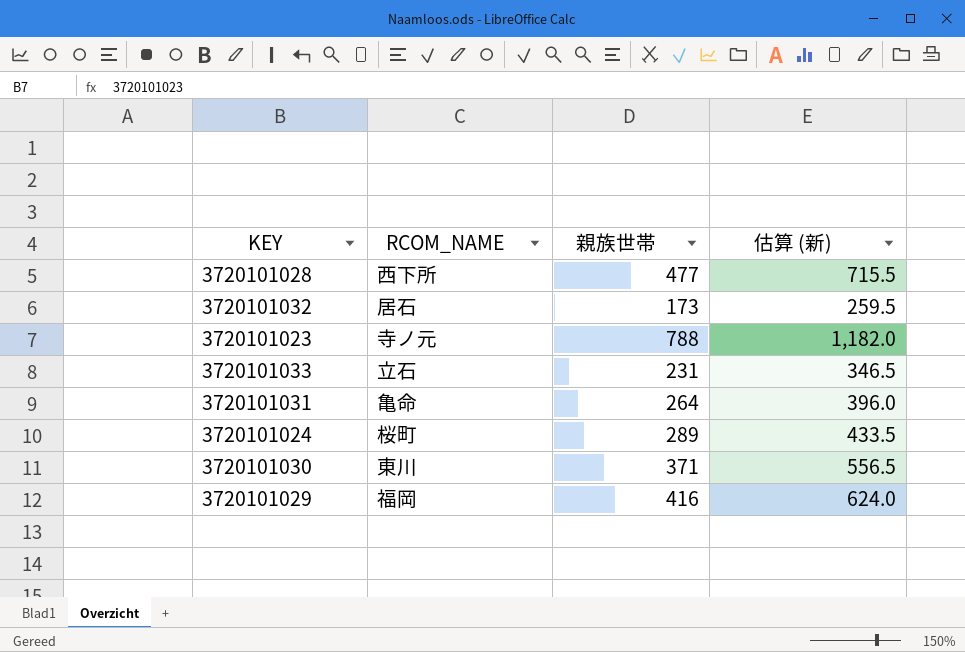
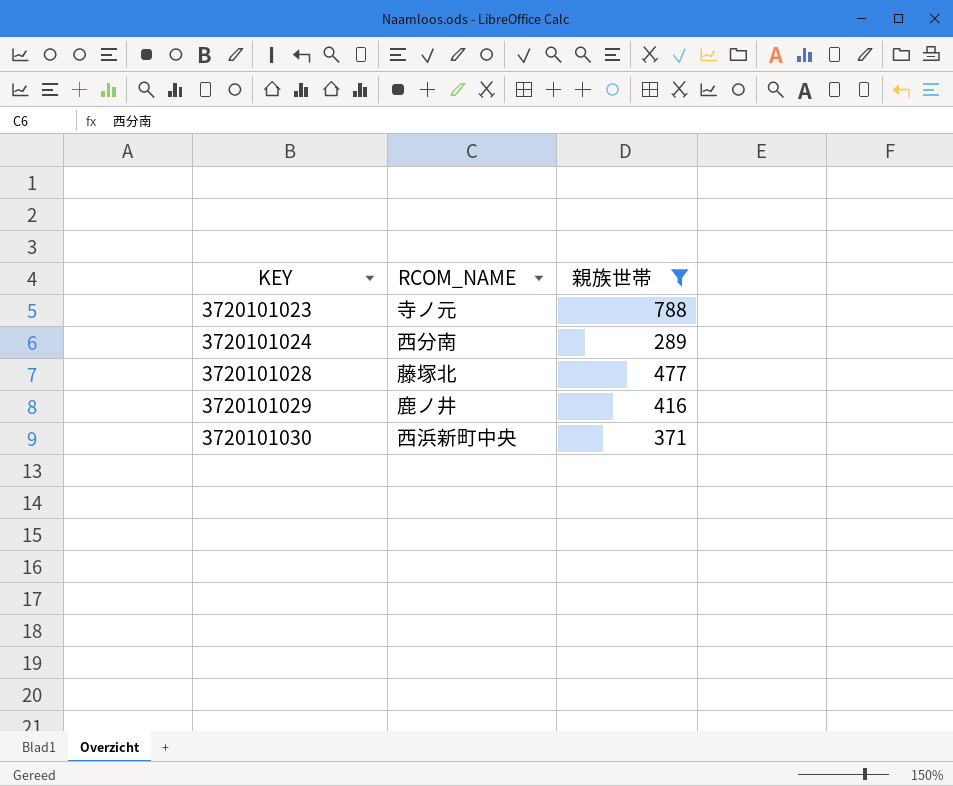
filter: none -> 親族世帯 >= 289
row order: none -> KEY ascending
column 估算 (新) | formula: [親族世帯] * 1.5 -> none
3720101024 | RCOM_NAME: 桜町 -> 西分南
3720101028 | RCOM_NAME: 西下所 -> 藤塚北
3720101029 | RCOM_NAME: 福岡 -> 鹿ノ井
3720101030 | RCOM_NAME: 東川 -> 西浜新町中央

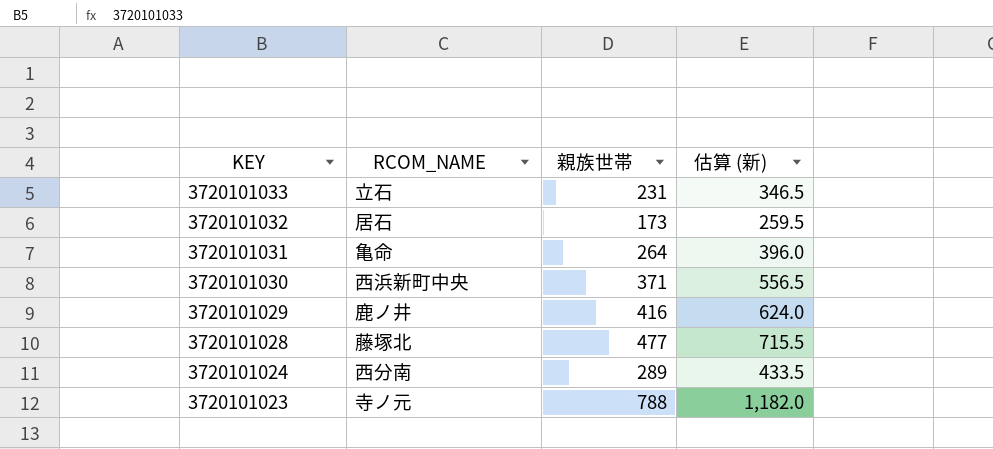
filter: 親族世帯 >= 289 -> none
row order: KEY ascending -> KEY descending
column 估算 (新) | formula: none -> [親族世帯] * 1.5

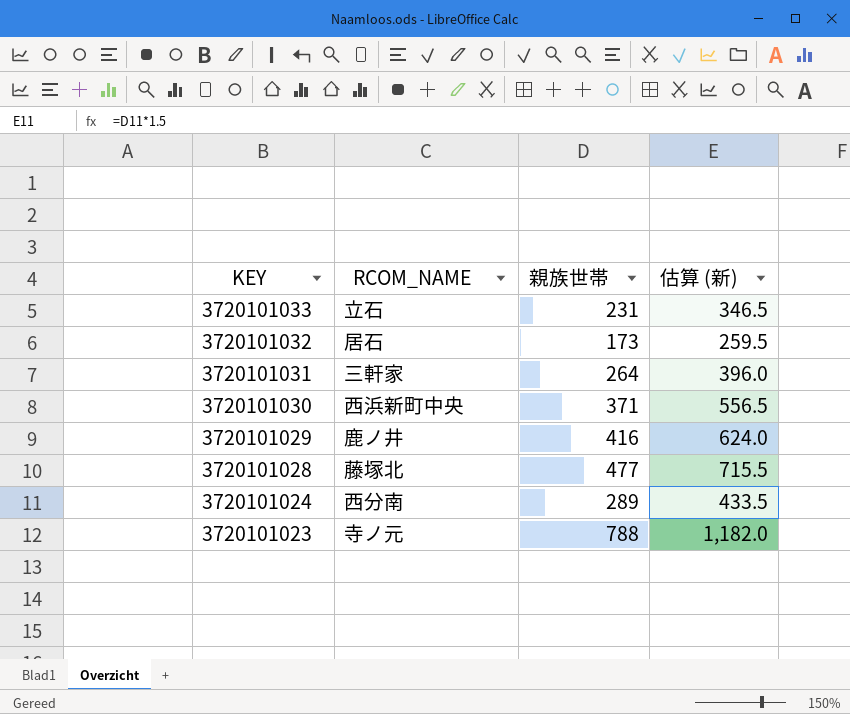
3720101031 | RCOM_NAME: 亀命 -> 三軒家

